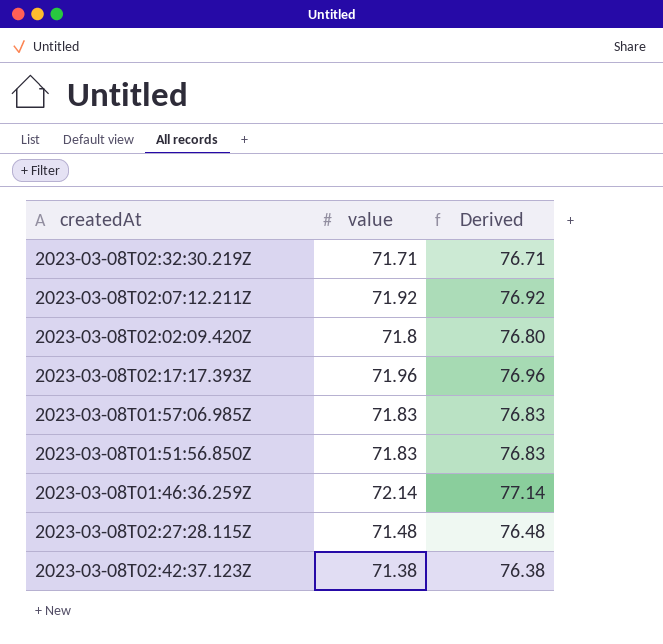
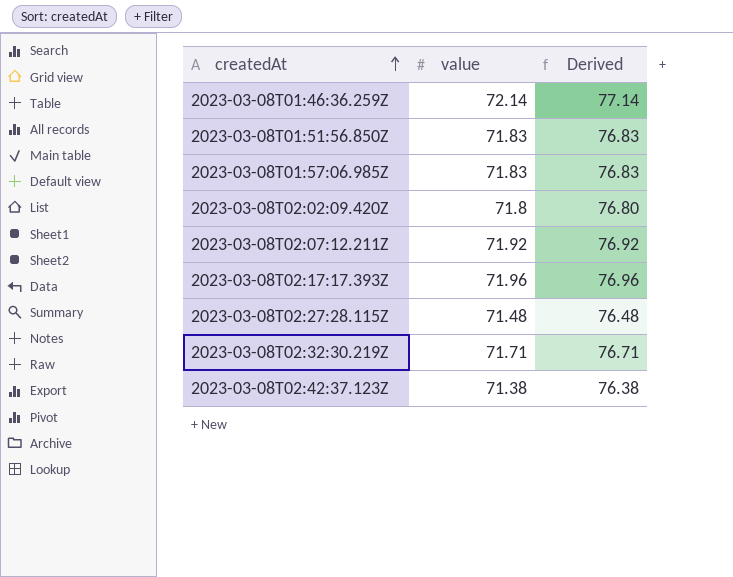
row order: none -> createdAt ascending

